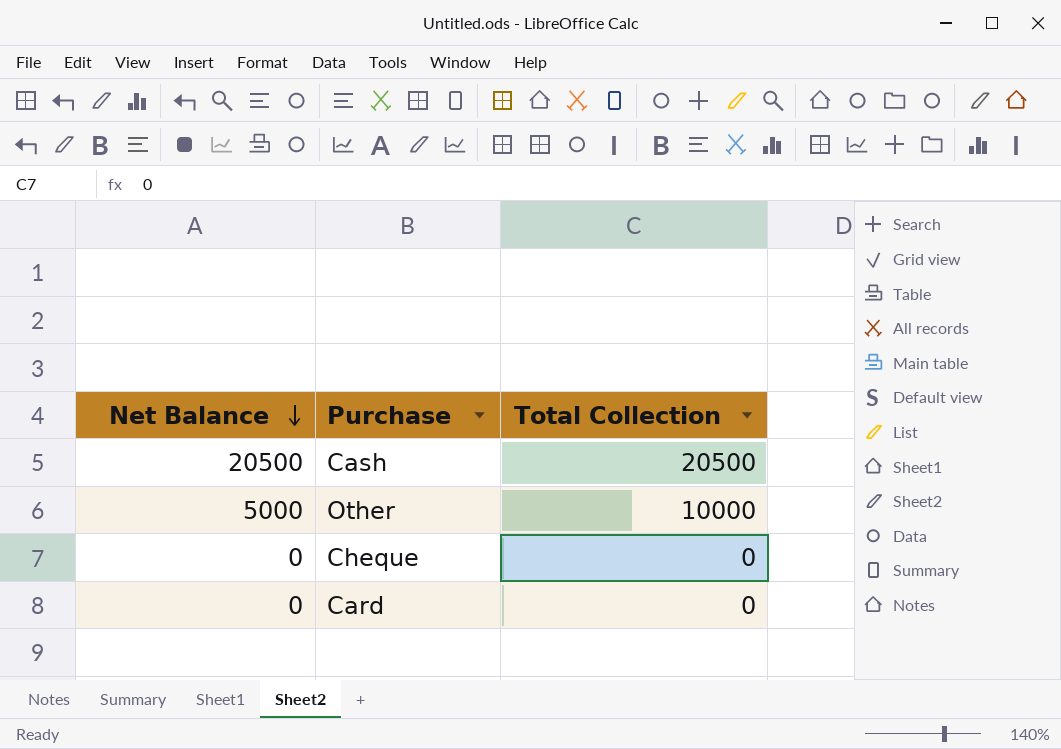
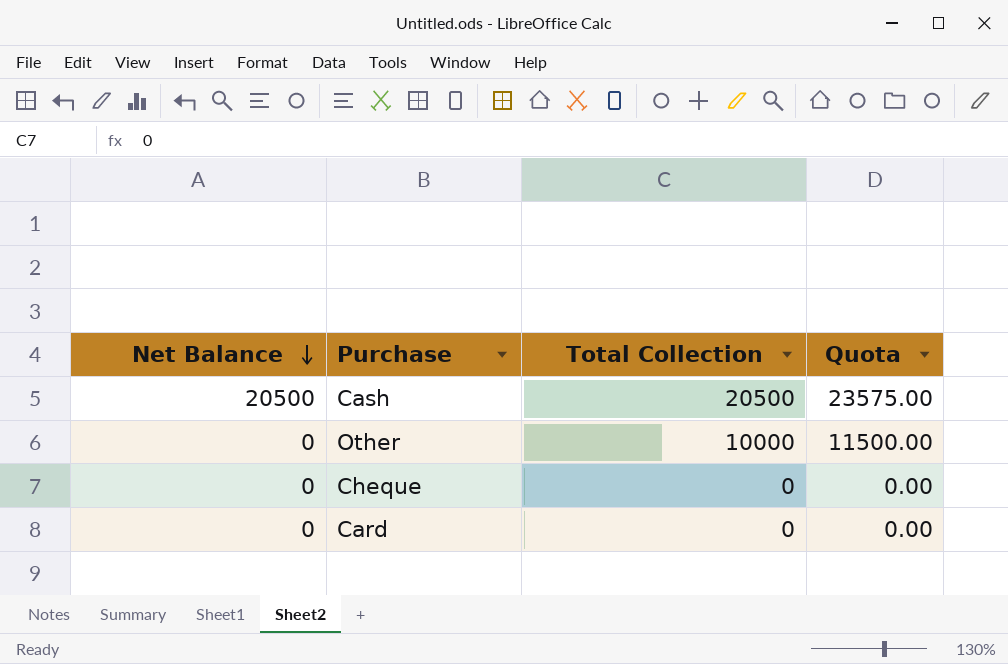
column Quota | formula: none -> [Total Collection] * 1.15
Other | Net Balance: 5000 -> 0

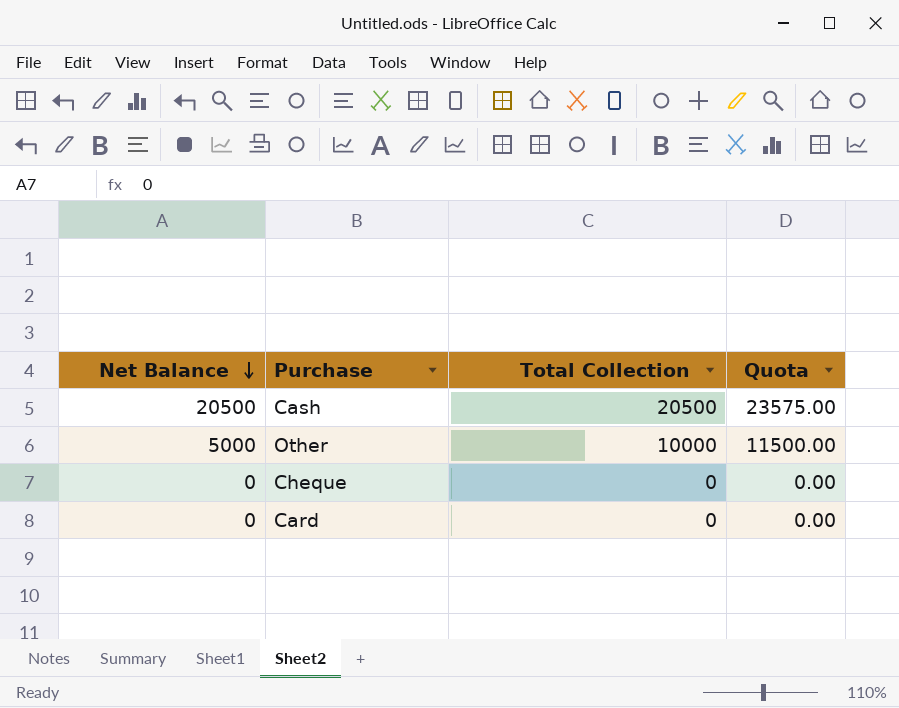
Other | Net Balance: 0 -> 5000

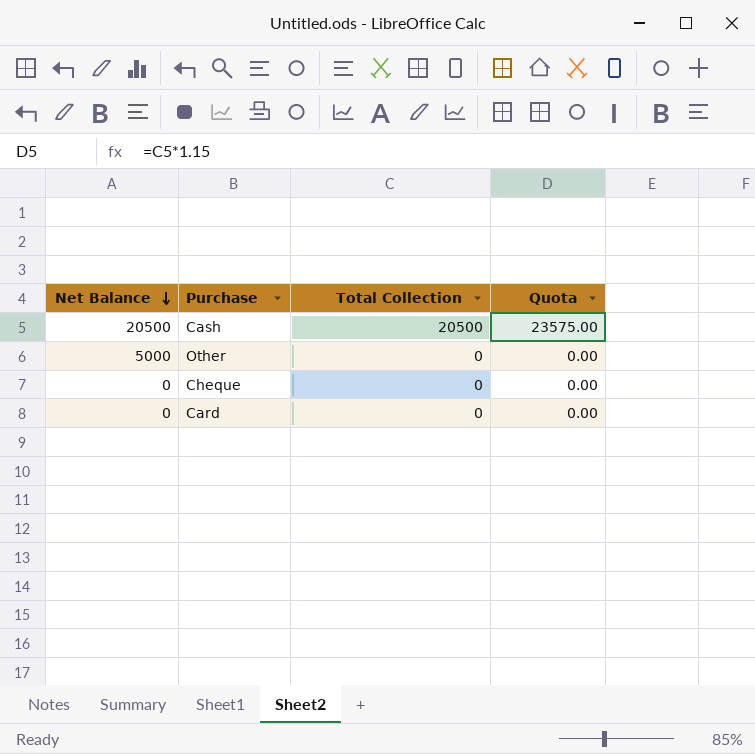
Other | Total Collection: 10000 -> 0
Other | Quota: 11500.00 -> 0.00

